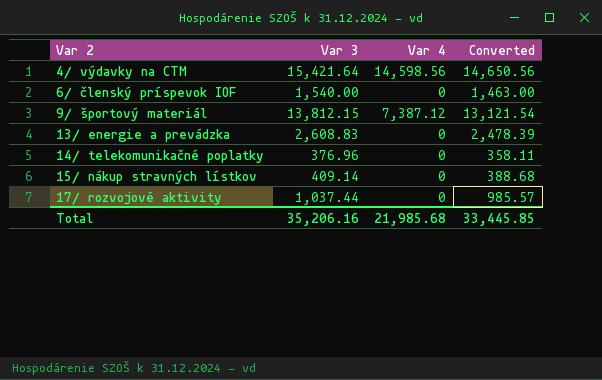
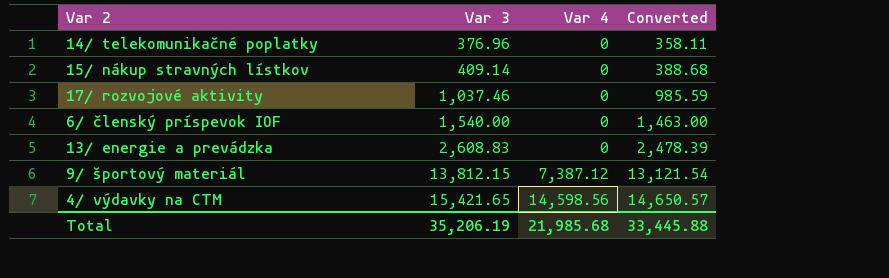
row order: Var 2 ascending -> Var 3 ascending
17/ rozvojové aktivity | Var 3: 1,037.44 -> 1,037.46
17/ rozvojové aktivity | Converted: 985.57 -> 985.59
4/ výdavky na CTM | Var 3: 15,421.64 -> 15,421.65
4/ výdavky na CTM | Converted: 14,650.56 -> 14,650.57
Total | Var 3: 35,206.16 -> 35,206.19
Total | Converted: 33,445.85 -> 33,445.88

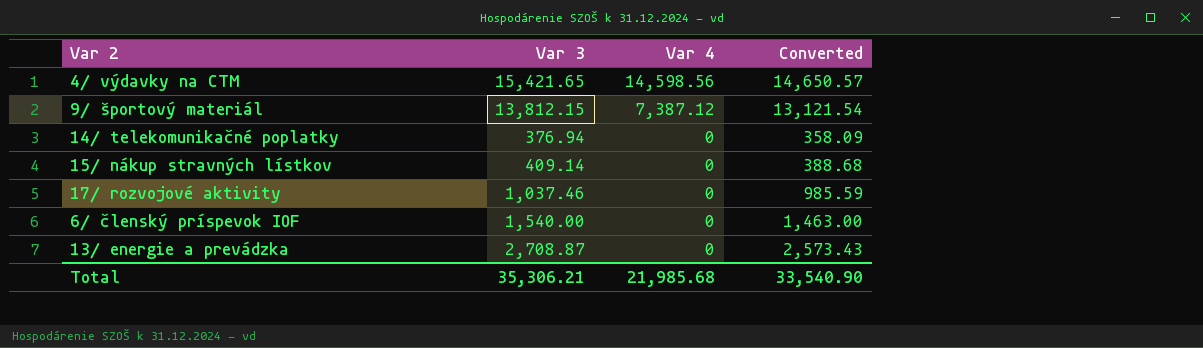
row order: Var 3 ascending -> Var 4 descending
14/ telekomunikačné poplatky | Var 3: 376.96 -> 376.94
14/ telekomunikačné poplatky | Converted: 358.11 -> 358.09
13/ energie a prevádzka | Var 3: 2,608.83 -> 2,708.87
13/ energie a prevádzka | Converted: 2,478.39 -> 2,573.43
Total | Var 3: 35,206.19 -> 35,306.21
Total | Converted: 33,445.88 -> 33,540.90

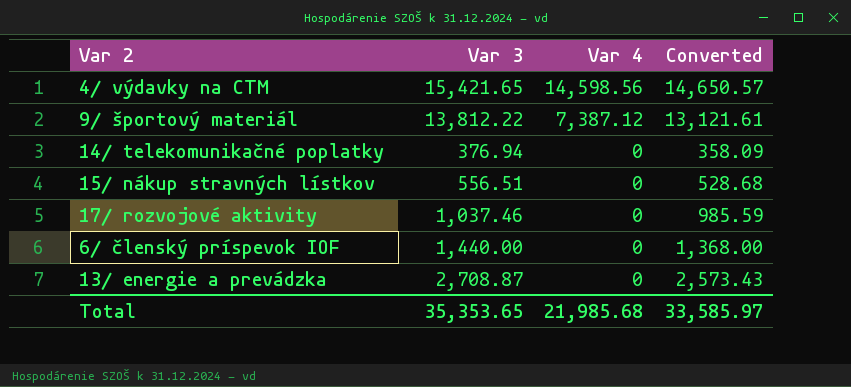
9/ športový materiál | Var 3: 13,812.15 -> 13,812.22
9/ športový materiál | Converted: 13,121.54 -> 13,121.61
15/ nákup stravných lístkov | Var 3: 409.14 -> 556.51
15/ nákup stravných lístkov | Converted: 388.68 -> 528.68
6/ členský príspevok IOF | Var 3: 1,540.00 -> 1,440.00
6/ členský príspevok IOF | Converted: 1,463.00 -> 1,368.00
Total | Var 3: 35,306.21 -> 35,353.65
Total | Converted: 33,540.90 -> 33,585.97

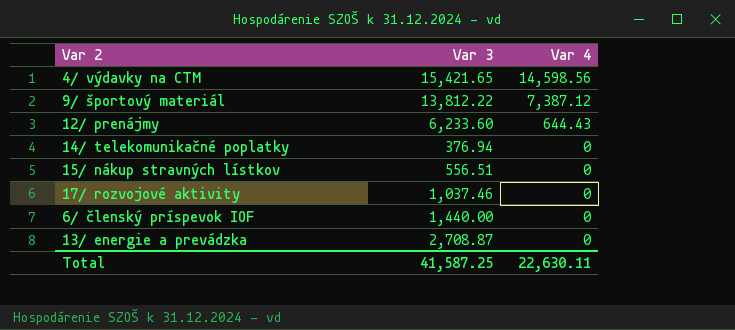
column Converted | formula: [Var 3] * 0.95 -> none
row 12/ prenájmy: none -> 6,233.60 | 644.43
Total | Var 3: 35,353.65 -> 41,587.25
Total | Var 4: 21,985.68 -> 22,630.11

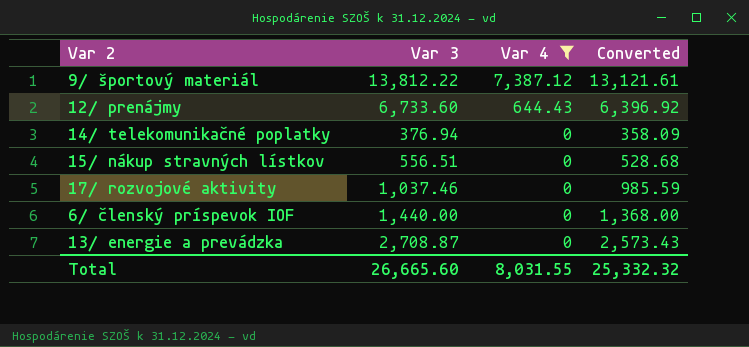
filter: none -> Var 4 != 14,598.56
column Converted | formula: none -> [Var 3] * 0.95
12/ prenájmy | Var 3: 6,233.60 -> 6,733.60
Total | Var 3: 41,587.25 -> 26,665.60
Total | Var 4: 22,630.11 -> 8,031.55

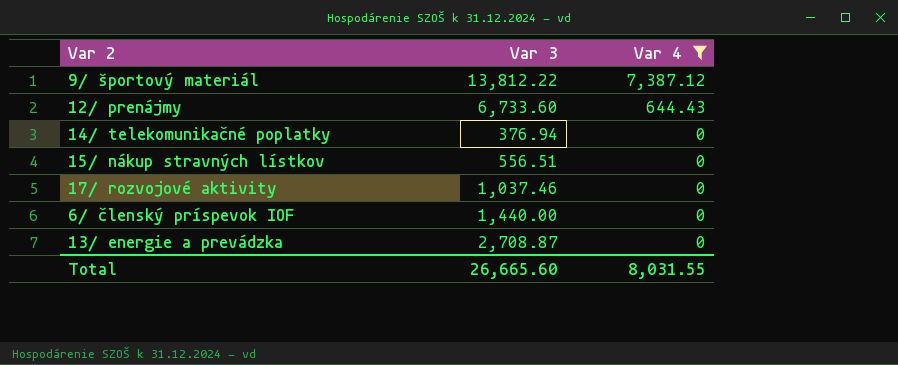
column Converted | formula: [Var 3] * 0.95 -> none

